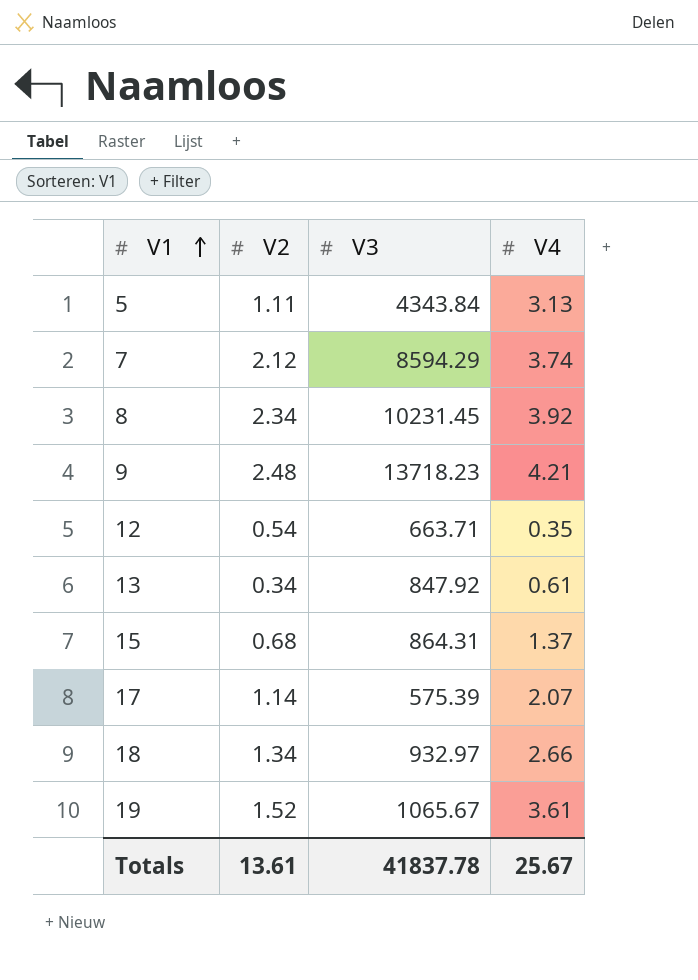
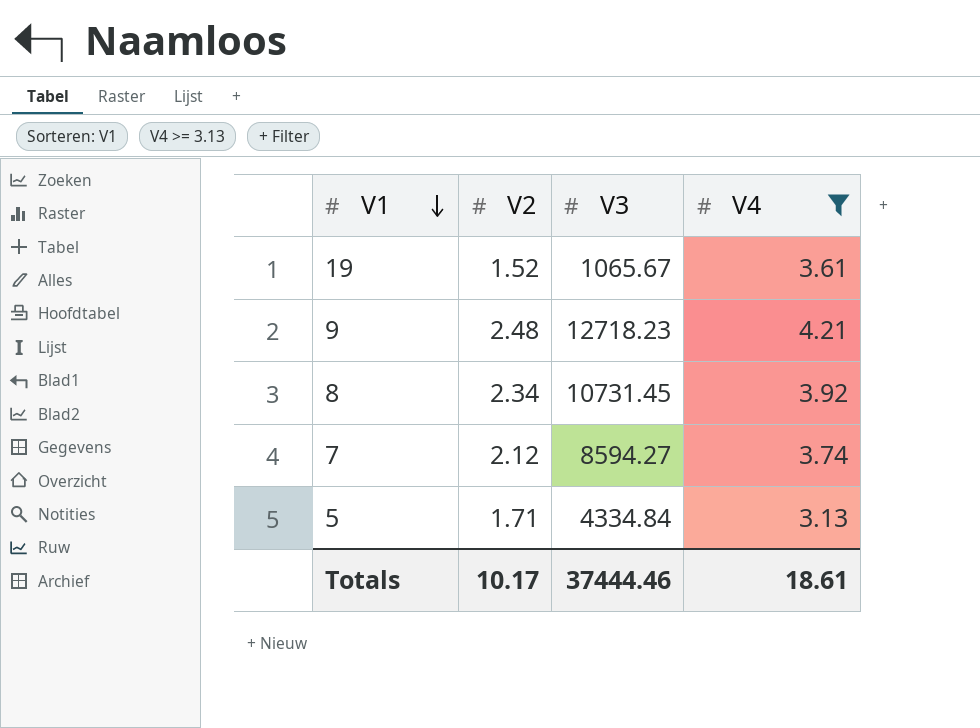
filter: none -> V4 >= 3.13
row order: V1 ascending -> V1 descending
9 | V3: 13718.23 -> 12718.23
8 | V3: 10231.45 -> 10731.45
7 | V3: 8594.29 -> 8594.27
5 | V2: 1.11 -> 1.71
5 | V3: 4343.84 -> 4334.84
Totals | V2: 13.61 -> 10.17
Totals | V3: 41837.78 -> 37444.46
Totals | V4: 25.67 -> 18.61

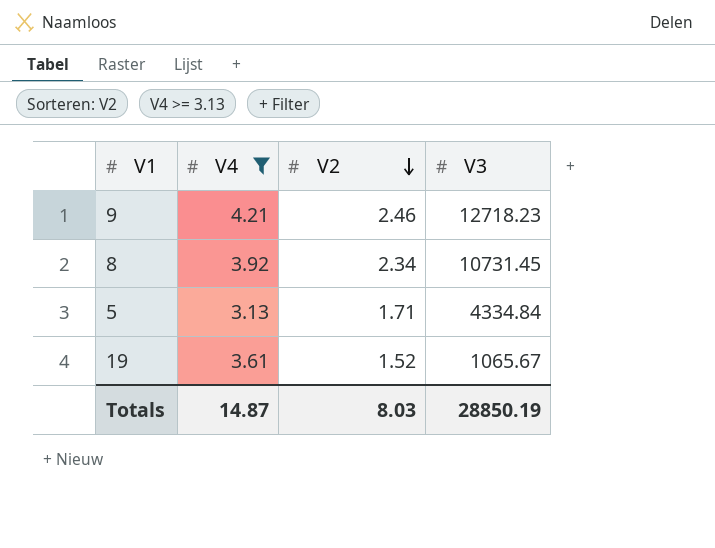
row order: V1 descending -> V2 descending
column V4 | position: 4 -> 2
row 7: 2.12 | 8594.27 | 3.74 -> none
9 | V2: 2.48 -> 2.46
Totals | V4: 18.61 -> 14.87
Totals | V2: 10.17 -> 8.03
Totals | V3: 37444.46 -> 28850.19

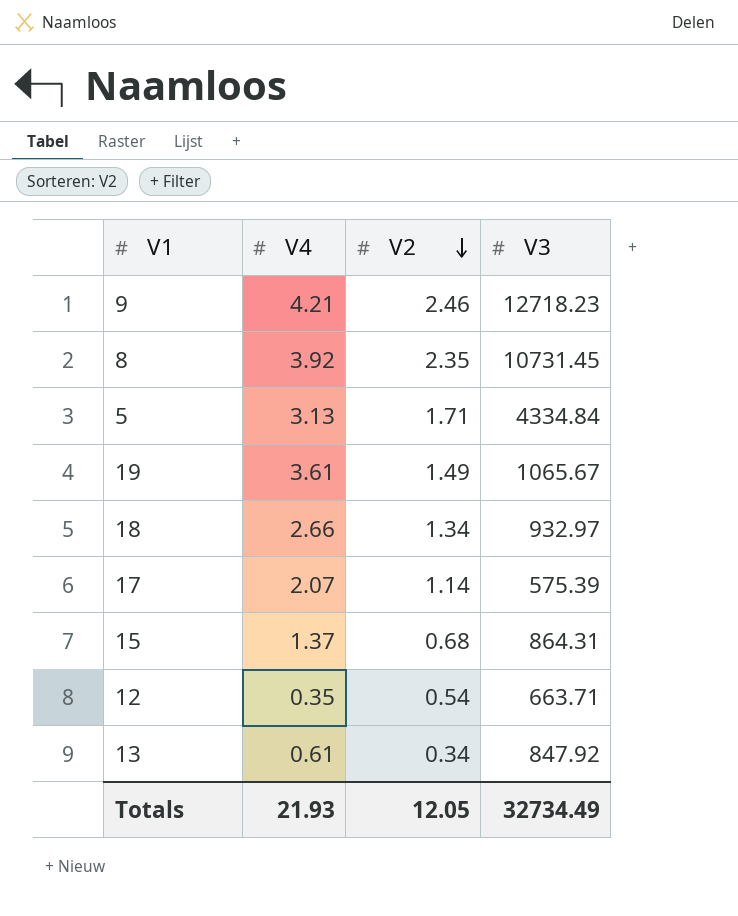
filter: V4 >= 3.13 -> none
8 | V2: 2.34 -> 2.35
19 | V2: 1.52 -> 1.49
Totals | V4: 14.87 -> 21.93
Totals | V2: 8.03 -> 12.05
Totals | V3: 28850.19 -> 32734.49

